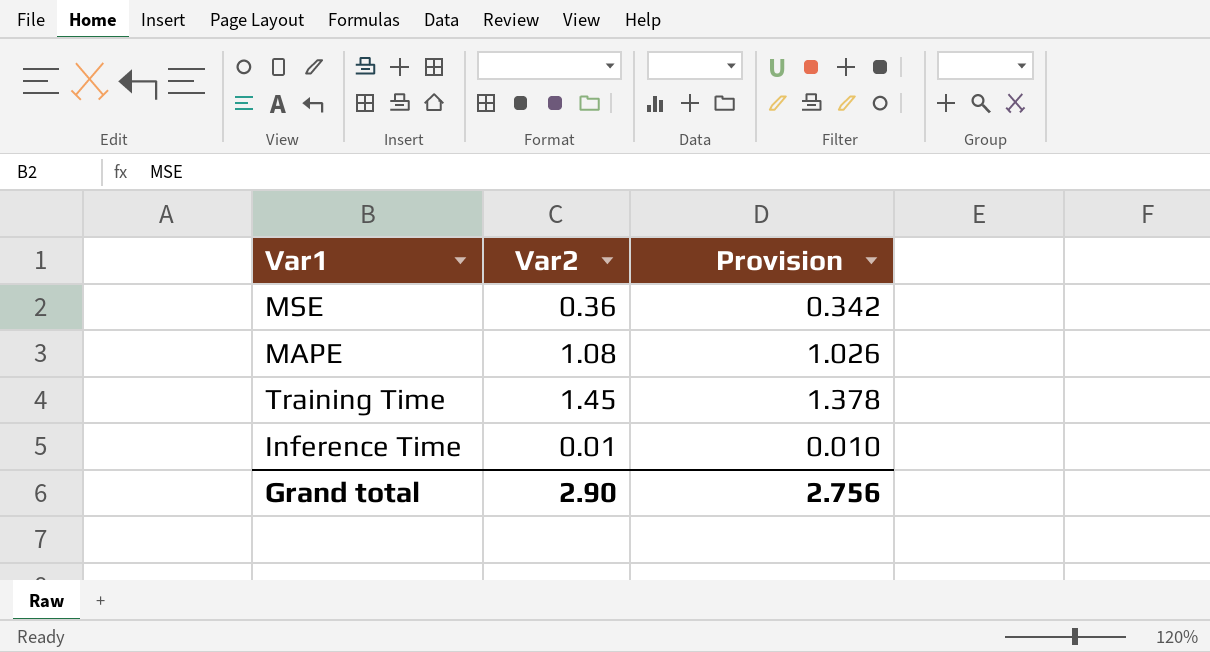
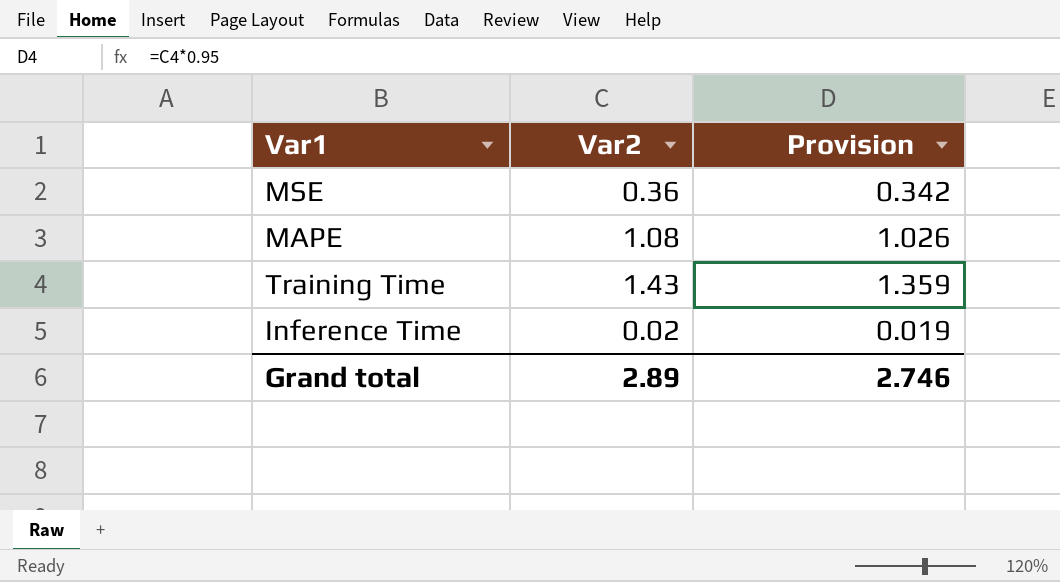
Training Time | Var2: 1.45 -> 1.43
Training Time | Provision: 1.378 -> 1.359
Inference Time | Var2: 0.01 -> 0.02
Inference Time | Provision: 0.010 -> 0.019
Grand total | Var2: 2.90 -> 2.89
Grand total | Provision: 2.756 -> 2.746

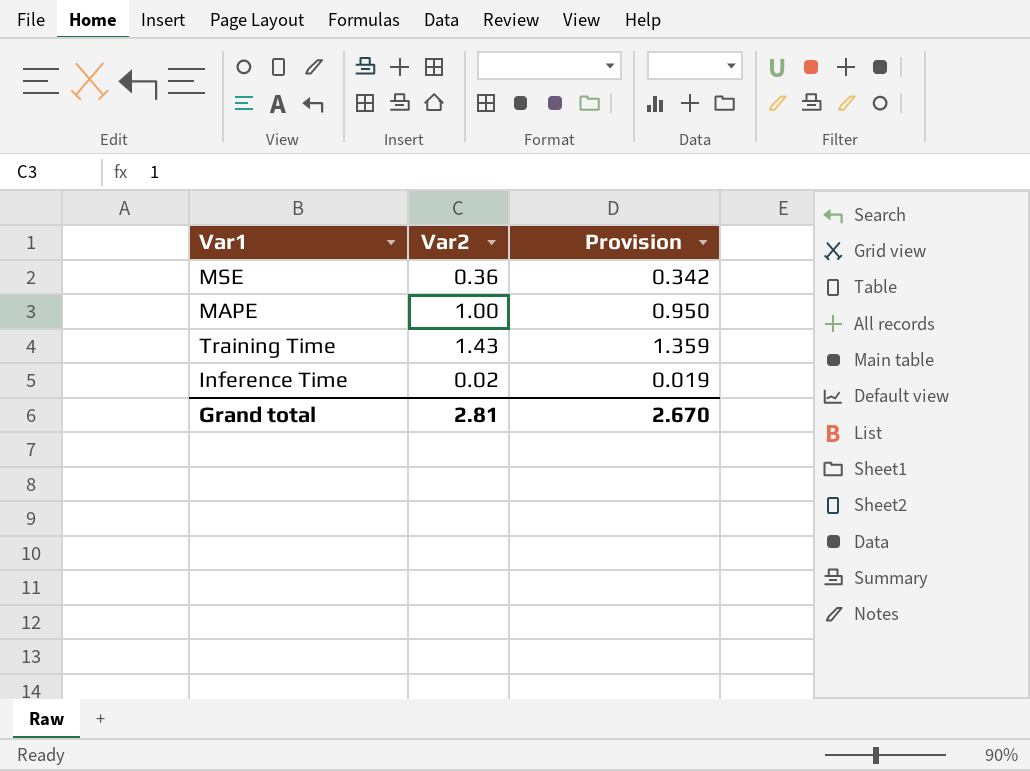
MAPE | Var2: 1.08 -> 1.00
MAPE | Provision: 1.026 -> 0.950
Grand total | Var2: 2.89 -> 2.81
Grand total | Provision: 2.746 -> 2.670

